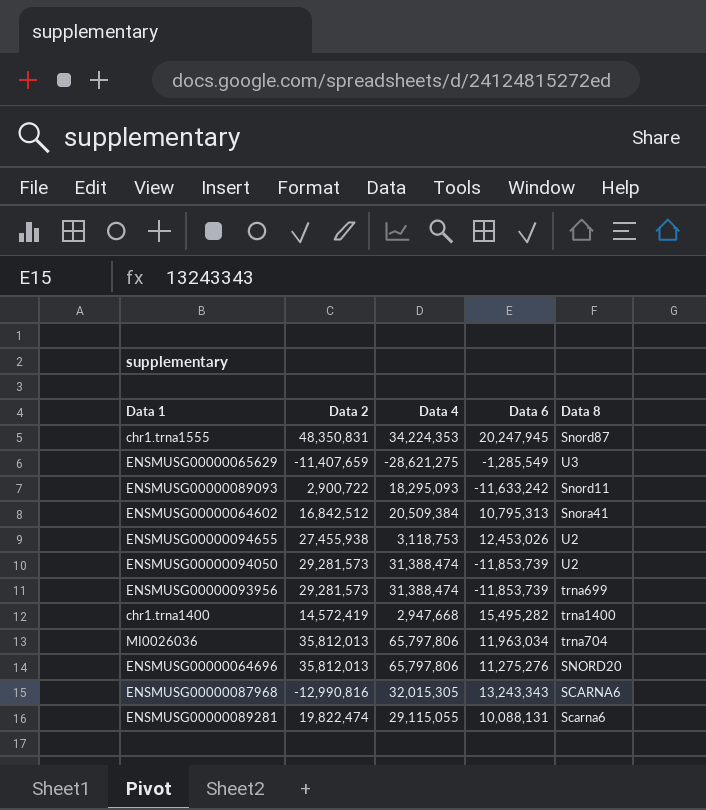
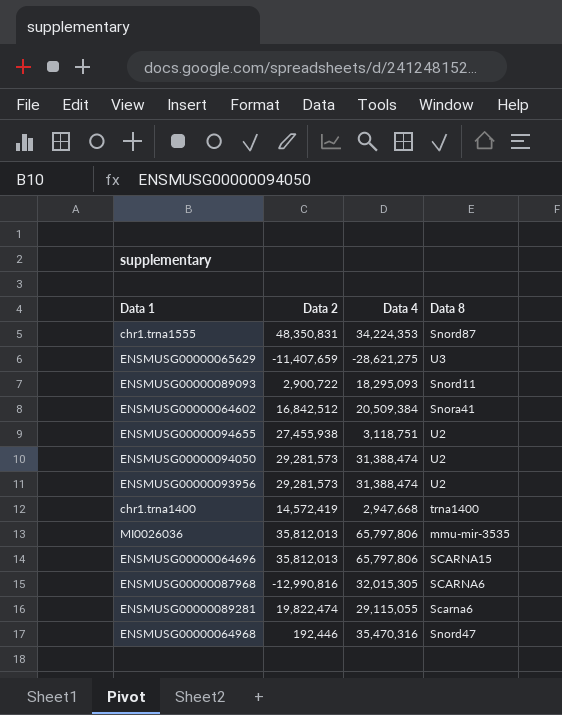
column Data 6 | position: 4 -> none
ENSMUSG00000094655 | Data 4: 3,118,753 -> 3,118,751
ENSMUSG00000093956 | Data 8: trna699 -> U2
MI0026036 | Data 8: trna704 -> mmu-mir-3535
ENSMUSG00000064696 | Data 8: SNORD20 -> SCARNA15
row ENSMUSG00000064968: none -> 192,446 | 35,470,316 | Snord47

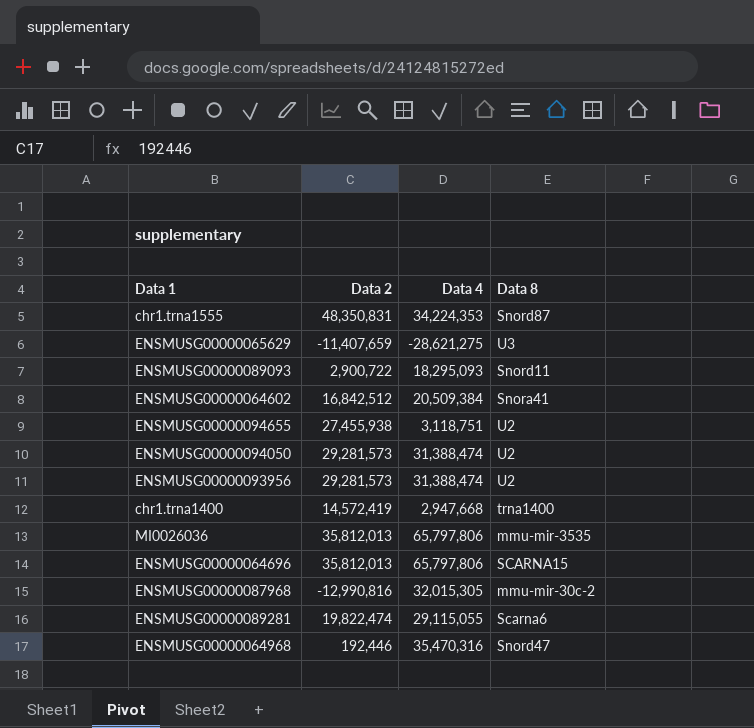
ENSMUSG00000087968 | Data 8: SCARNA6 -> mmu-mir-30c-2

